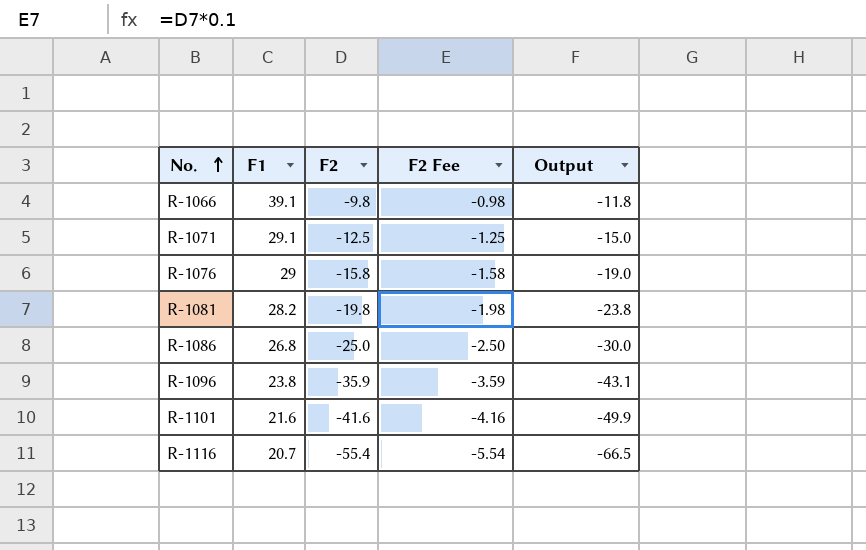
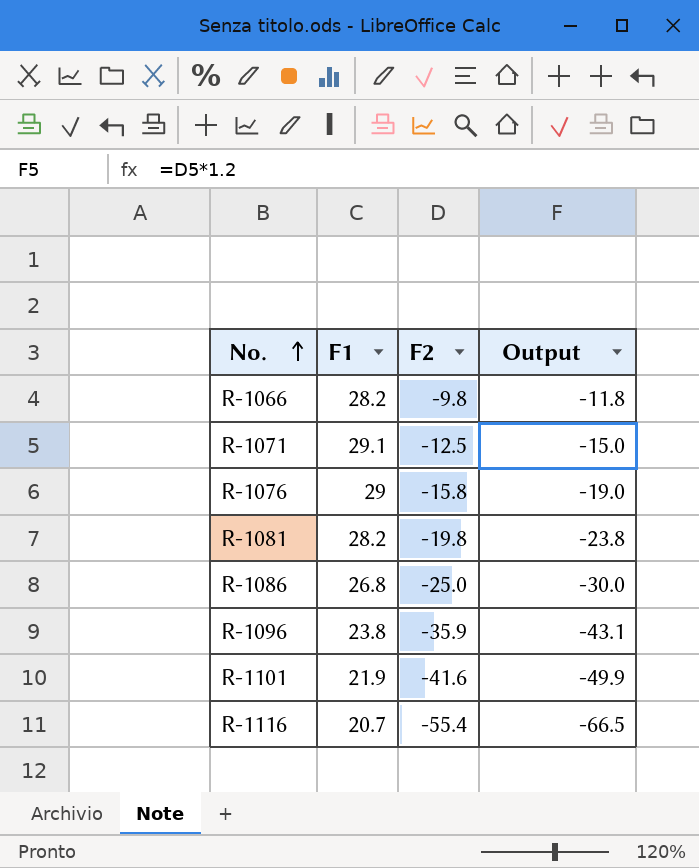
column F2 Fee | formula: [F2] * 0.1 -> none
R-1066 | F1: 39.1 -> 28.2
R-1101 | F1: 21.6 -> 21.9

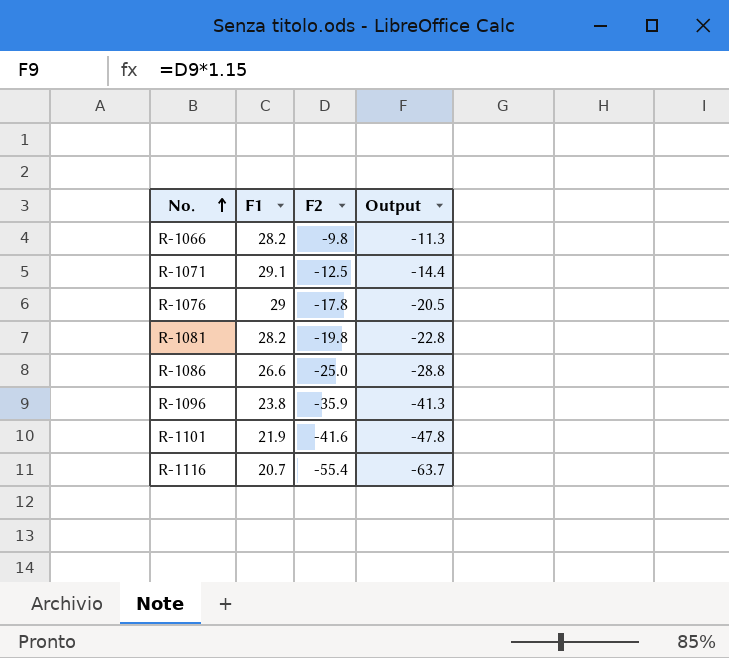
column Output | formula: [F2] * 1.2 -> [F2] * 1.15
R-1076 | F2: -15.8 -> -17.8
R-1086 | F1: 26.8 -> 26.6

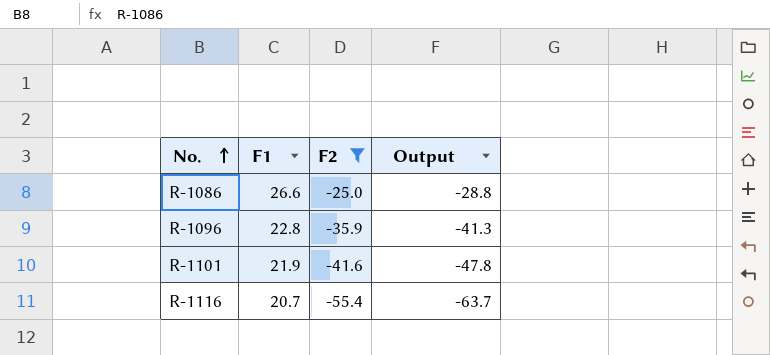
filter: none -> F2 <= -25.0
R-1096 | F1: 23.8 -> 22.8

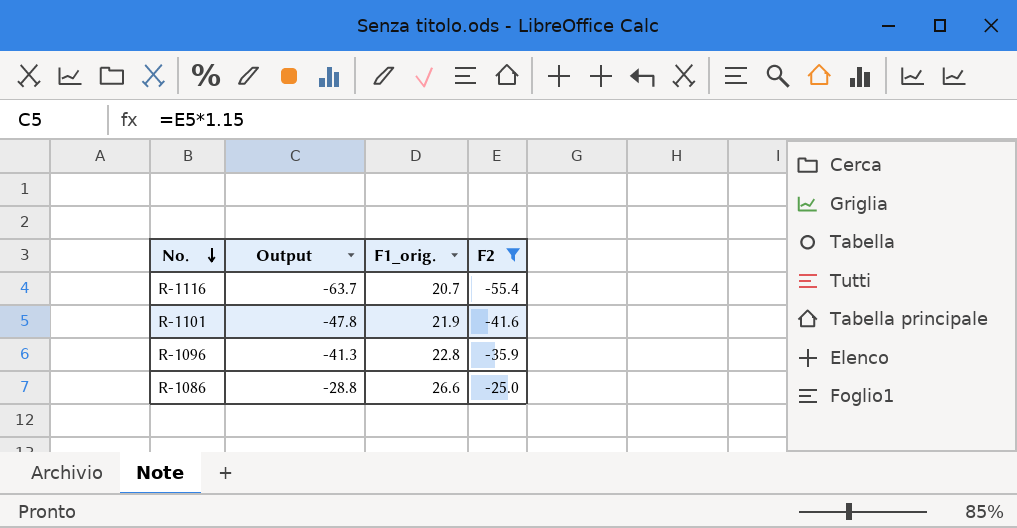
row order: No. ascending -> No. descending
column Output | position: 4 -> 2
column name: F1 -> F1_orig.

